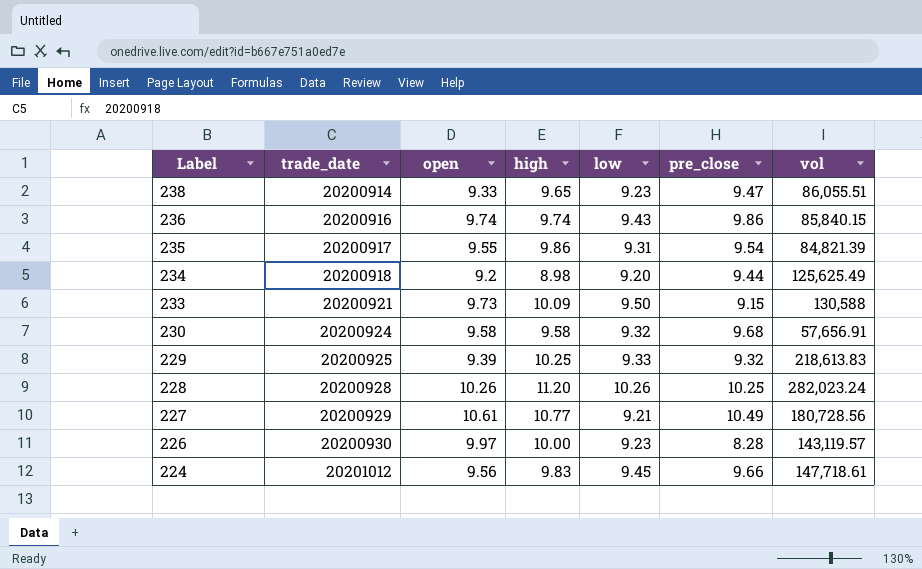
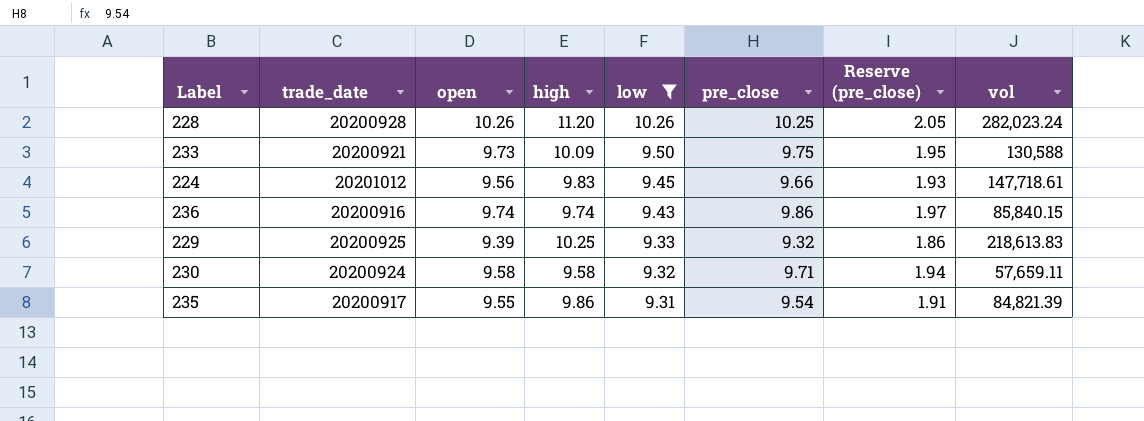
filter: none -> low >= 9.31
row order: Label descending -> low descending
column Reserve (pre_close) | formula: none -> [pre_close] * 0.2
233 | pre_close: 9.15 -> 9.75
230 | pre_close: 9.68 -> 9.71
230 | vol: 57,656.91 -> 57,659.11

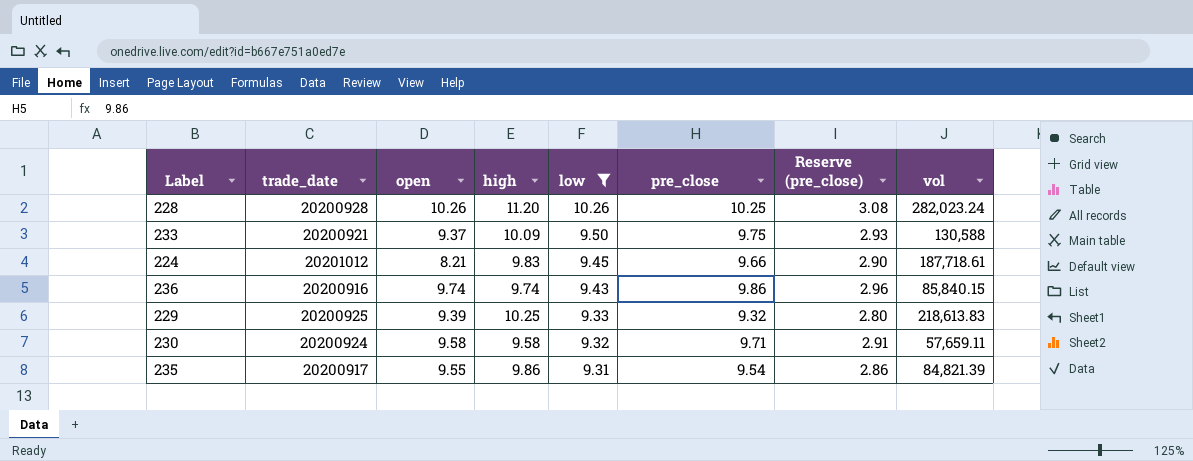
column Reserve (pre_close) | formula: [pre_close] * 0.2 -> [pre_close] * 0.3
233 | open: 9.73 -> 9.37
224 | open: 9.56 -> 8.21
224 | vol: 147,718.61 -> 187,718.61

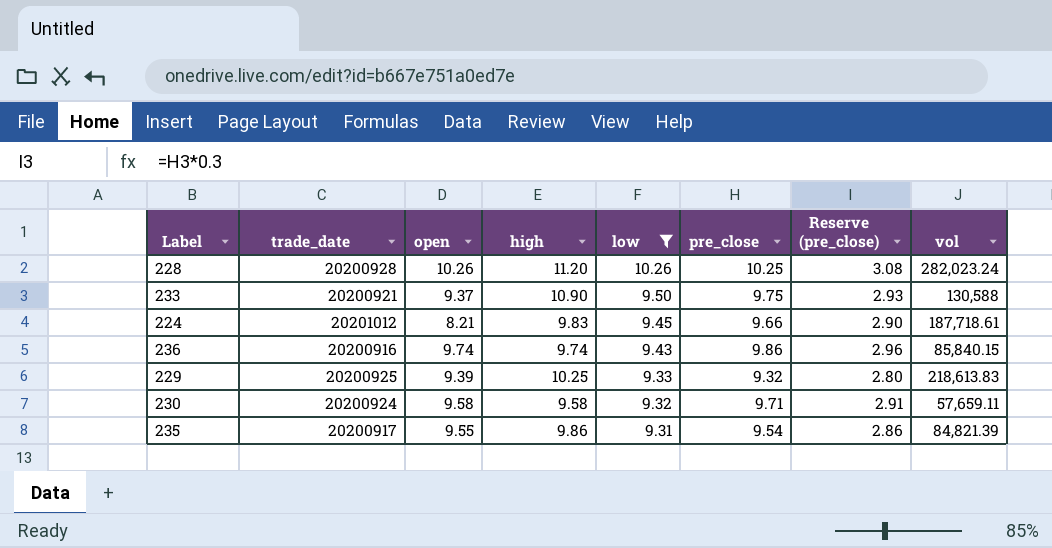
233 | high: 10.09 -> 10.90

